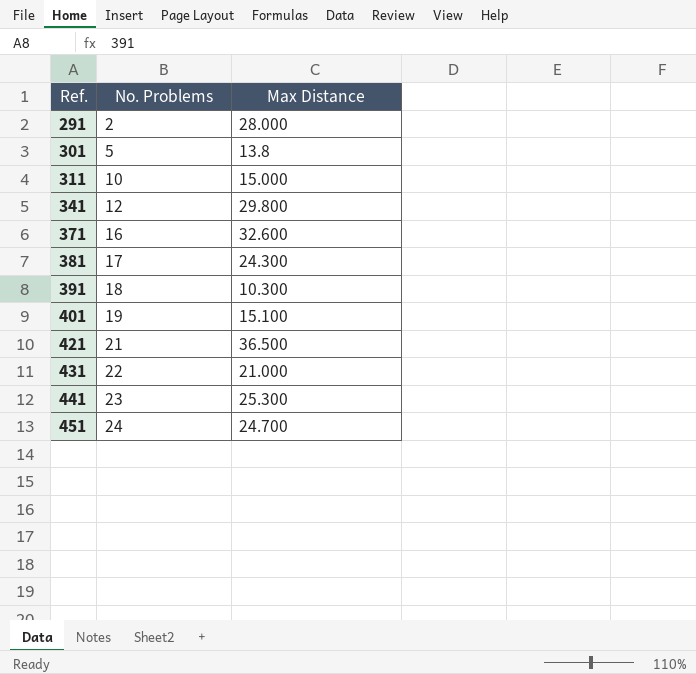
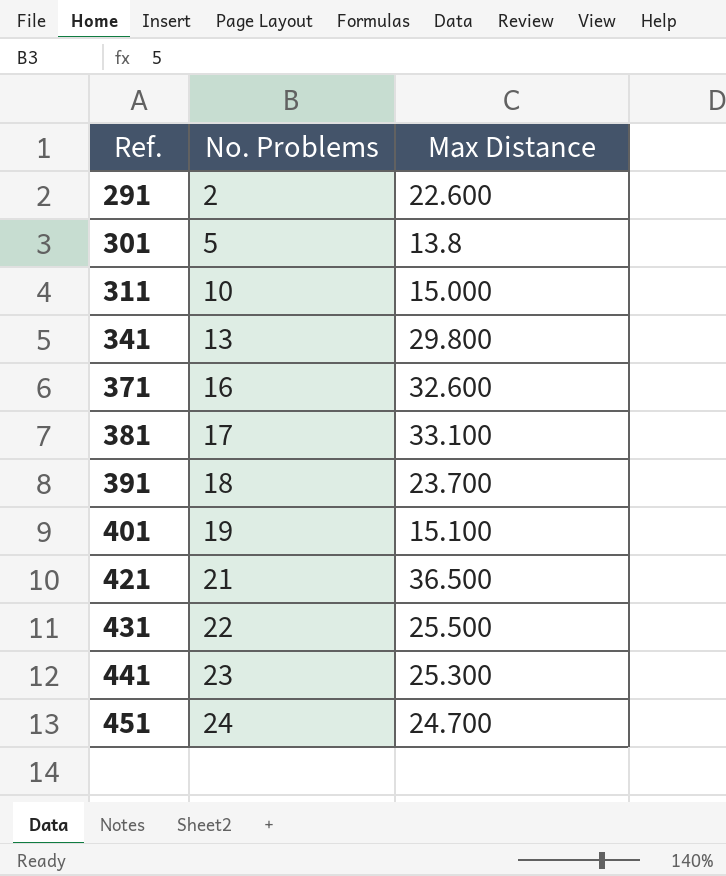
291 | Max Distance: 28.000 -> 22.600
341 | No. Problems: 12 -> 13
381 | Max Distance: 24.300 -> 33.100
391 | Max Distance: 10.300 -> 23.700
431 | Max Distance: 21.000 -> 25.500

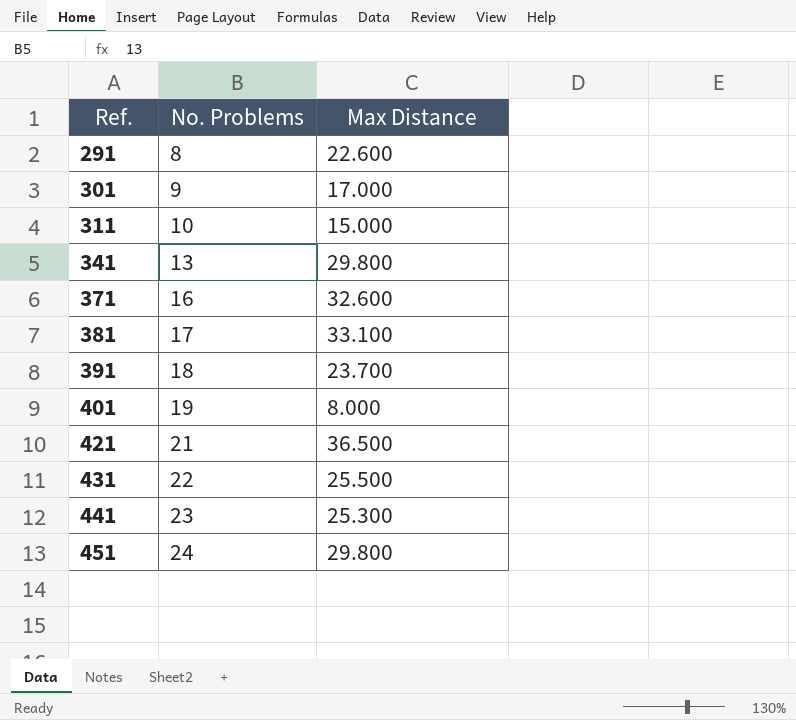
291 | No. Problems: 2 -> 8
301 | No. Problems: 5 -> 9
301 | Max Distance: 13.8 -> 17.000
401 | Max Distance: 15.100 -> 8.000
451 | Max Distance: 24.700 -> 29.800

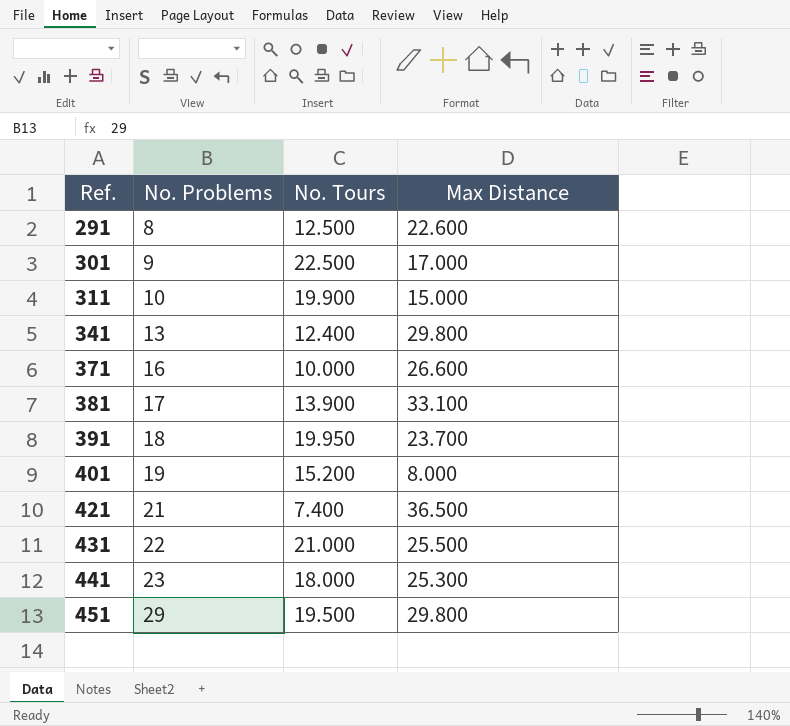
column No. Tours | position: none -> 3
371 | Max Distance: 32.600 -> 26.600
451 | No. Problems: 24 -> 29

